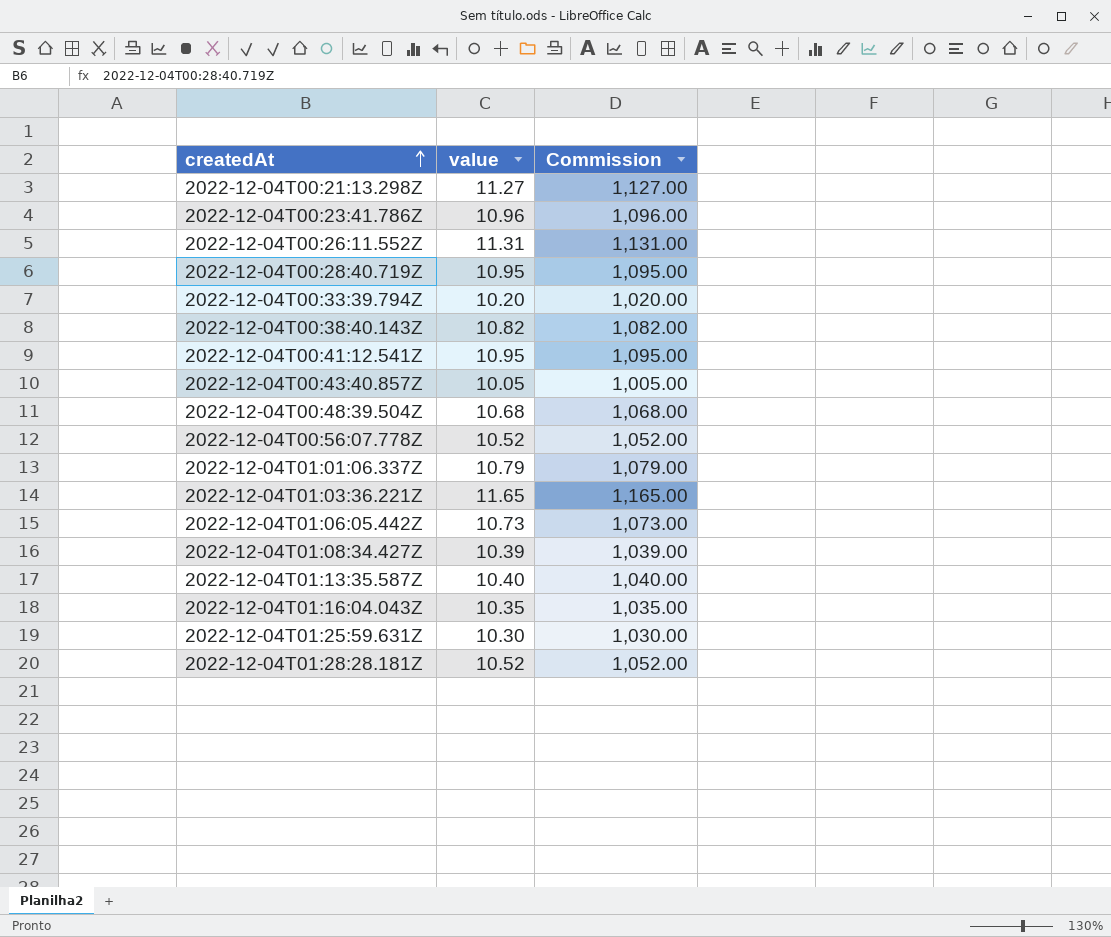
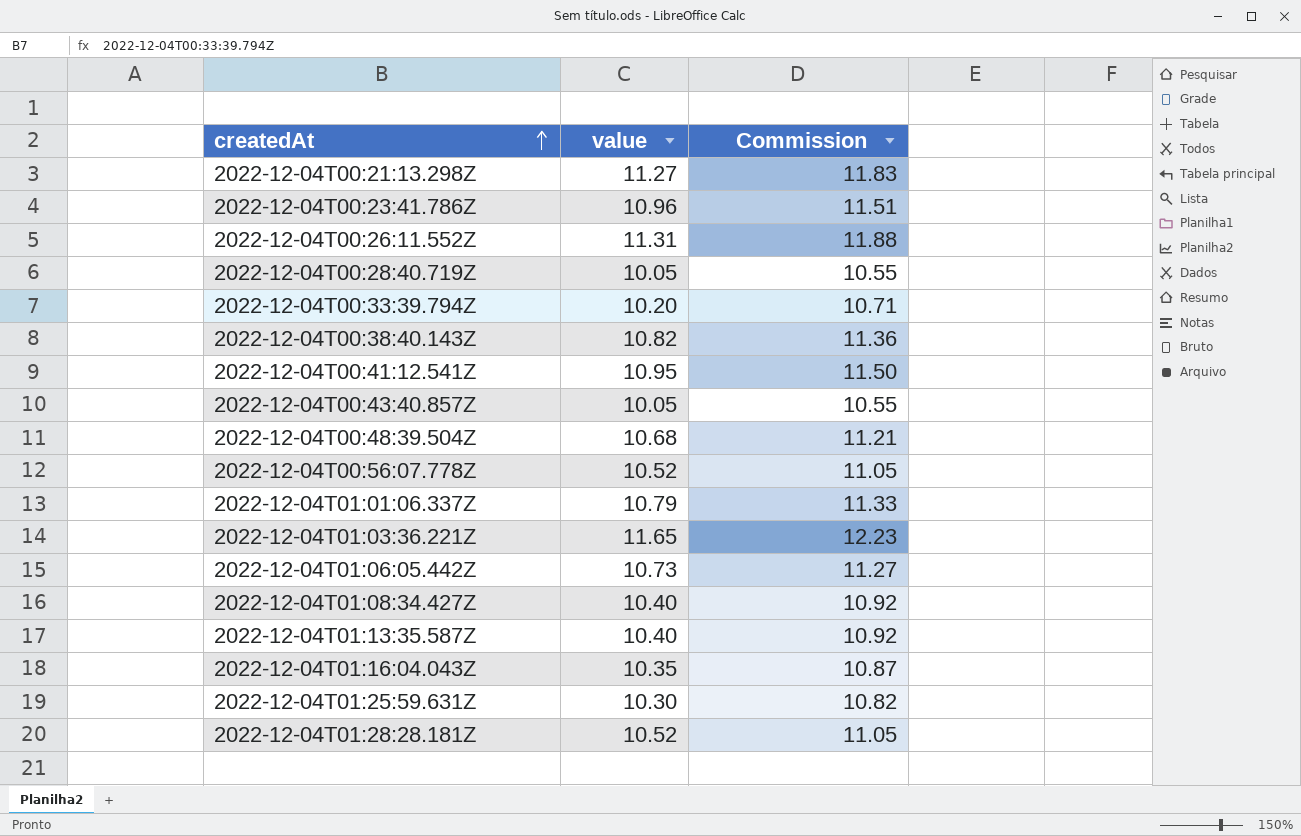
column Commission | formula: [value] * 100 -> [value] * 1.05
2022-12-04T00:28:40.719Z | value: 10.95 -> 10.05
2022-12-04T01:08:34.427Z | value: 10.39 -> 10.40

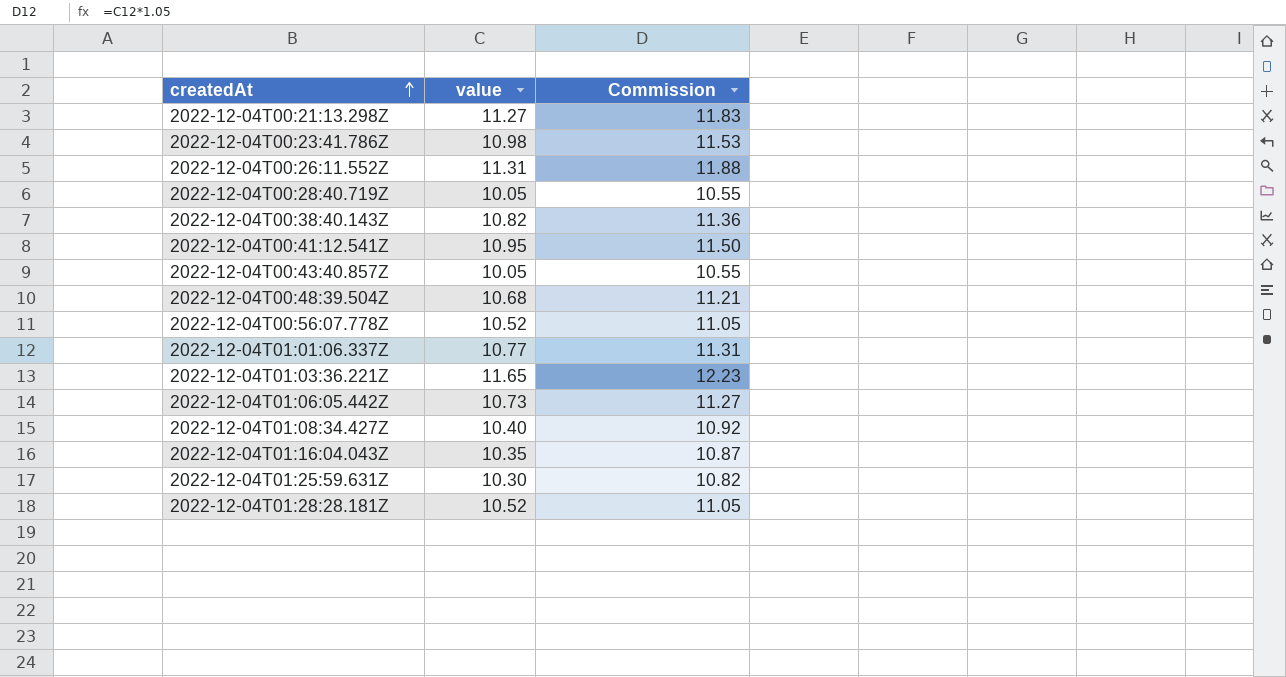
row 2022-12-04T00:33:39.794Z: 10.20 | 10.71 -> none
row 2022-12-04T01:13:35.587Z: 10.40 | 10.92 -> none
2022-12-04T00:23:41.786Z | value: 10.96 -> 10.98
2022-12-04T00:23:41.786Z | Commission: 11.51 -> 11.53
2022-12-04T01:01:06.337Z | value: 10.79 -> 10.77
2022-12-04T01:01:06.337Z | Commission: 11.33 -> 11.31

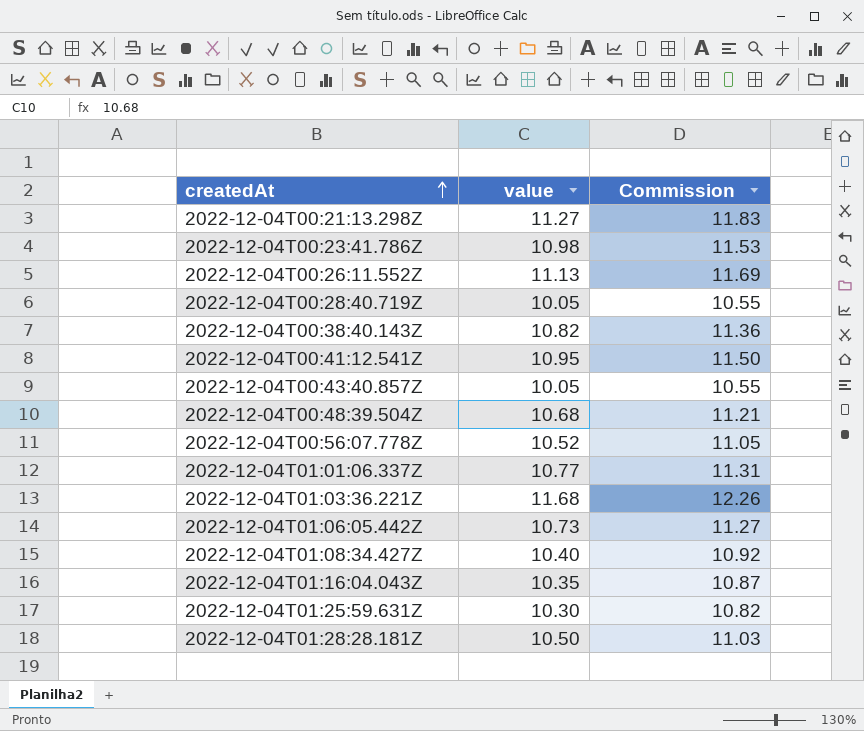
2022-12-04T00:26:11.552Z | value: 11.31 -> 11.13
2022-12-04T00:26:11.552Z | Commission: 11.88 -> 11.69
2022-12-04T01:03:36.221Z | value: 11.65 -> 11.68
2022-12-04T01:03:36.221Z | Commission: 12.23 -> 12.26
2022-12-04T01:28:28.181Z | value: 10.52 -> 10.50
2022-12-04T01:28:28.181Z | Commission: 11.05 -> 11.03

